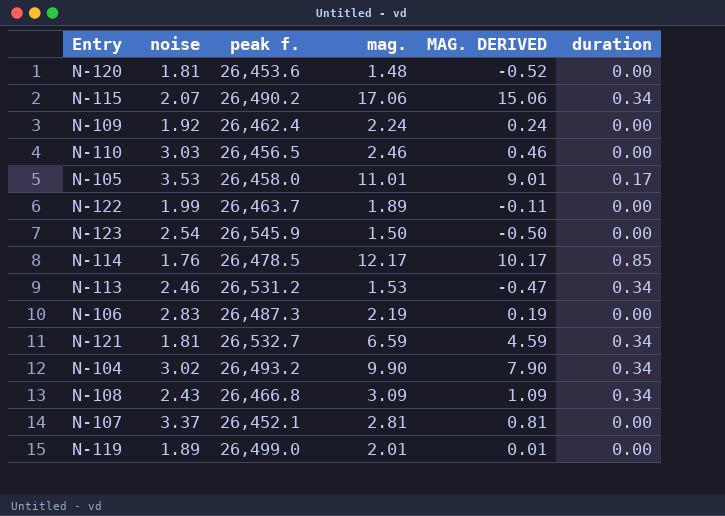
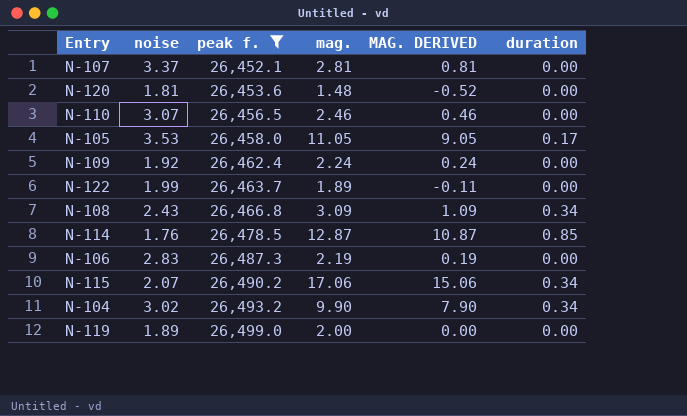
filter: none -> peak f. <= 26,499.0
row order: none -> peak f. ascending
N-110 | noise: 3.03 -> 3.07
N-105 | mag.: 11.01 -> 11.05
N-105 | MAG. DERIVED: 9.01 -> 9.05
N-114 | mag.: 12.17 -> 12.87
N-114 | MAG. DERIVED: 10.17 -> 10.87
N-119 | mag.: 2.01 -> 2.00
N-119 | MAG. DERIVED: 0.01 -> 0.00

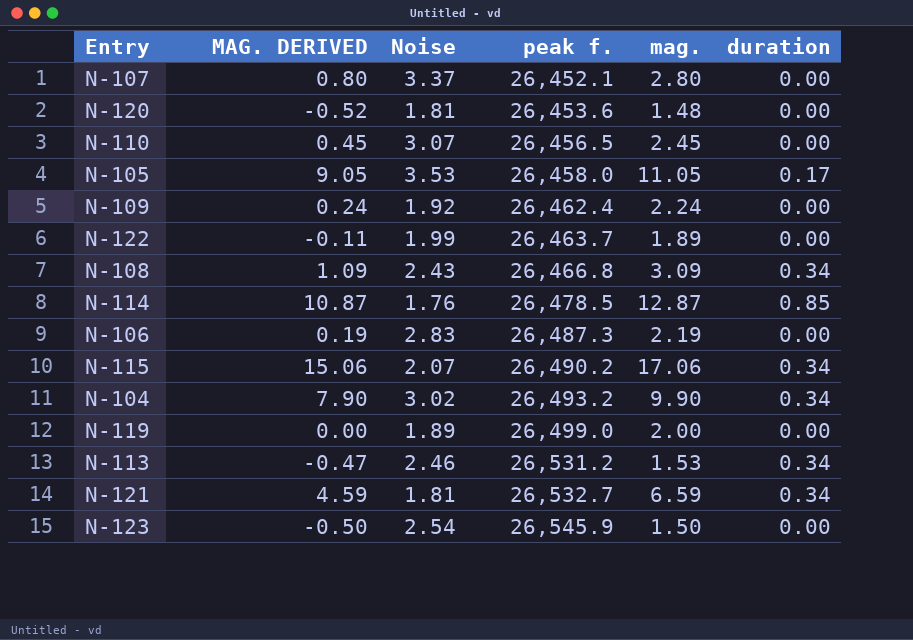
filter: peak f. <= 26,499.0 -> none
column MAG. DERIVED | position: 5 -> 2
column name: noise -> Noise
N-107 | MAG. DERIVED: 0.81 -> 0.80
N-107 | mag.: 2.81 -> 2.80
N-110 | MAG. DERIVED: 0.46 -> 0.45
N-110 | mag.: 2.46 -> 2.45

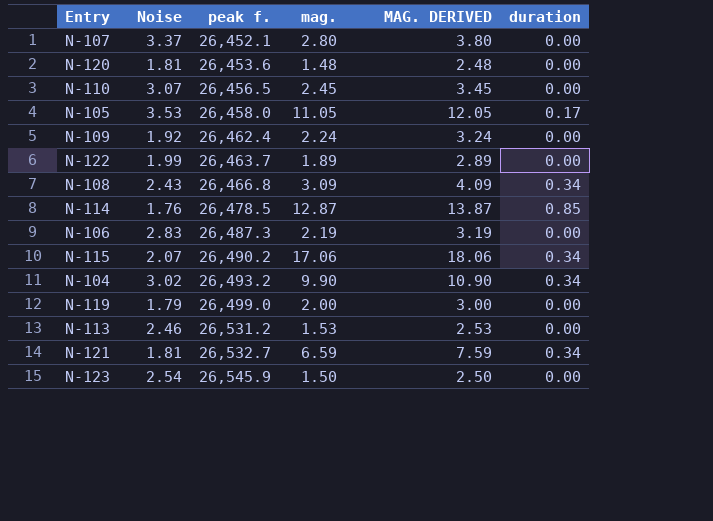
column MAG. DERIVED | formula: [mag.] - 2 -> [mag.] + 1
column MAG. DERIVED | position: 2 -> 5
N-119 | Noise: 1.89 -> 1.79
N-113 | duration: 0.34 -> 0.00

